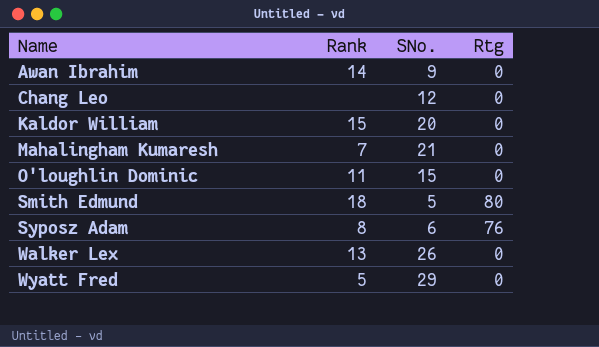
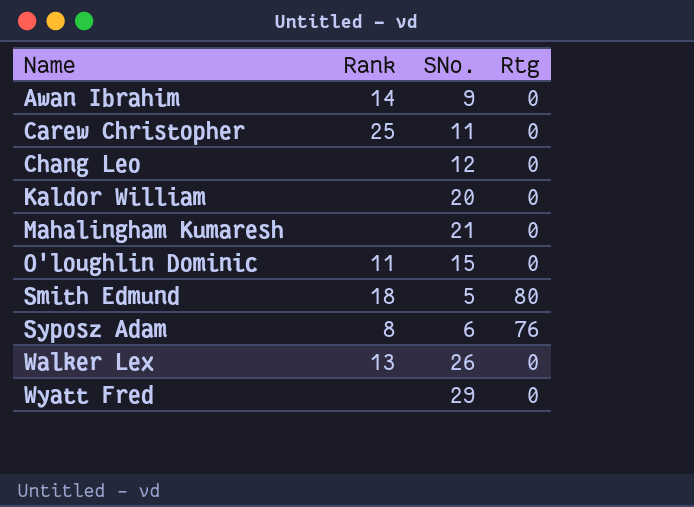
row Carew Christopher: none -> 25 | 11 | 0
Kaldor William | Rank: 15 -> none
Mahalingham Kumaresh | Rank: 7 -> none
Wyatt Fred | Rank: 5 -> none

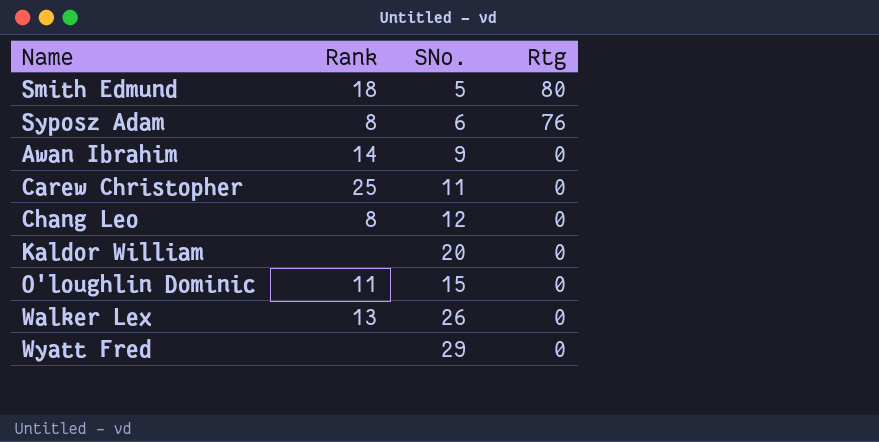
row order: Name ascending -> Rtg descending
row Mahalingham Kumaresh: none | 21 | 0 -> none
Chang Leo | Rank: none -> 8

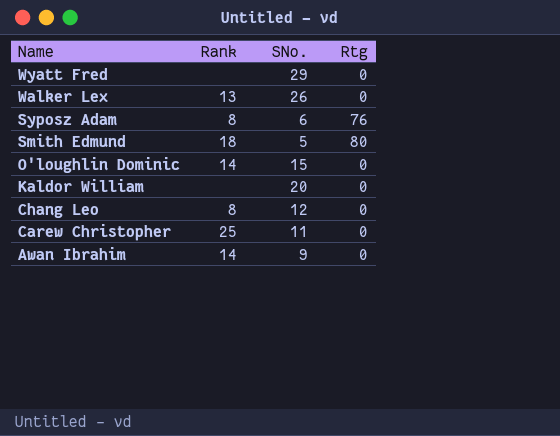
row order: Rtg descending -> Name descending
O'loughlin Dominic | Rank: 11 -> 14

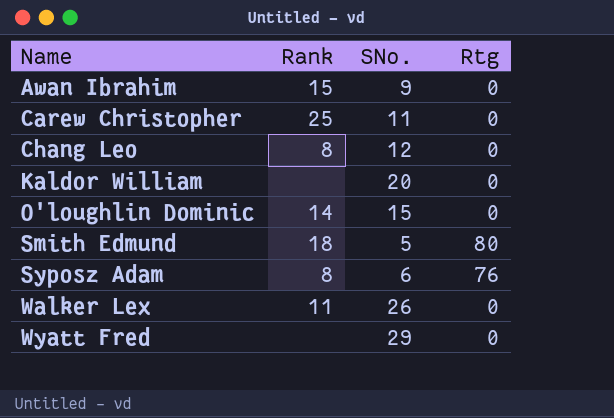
row order: Name descending -> Name ascending
Awan Ibrahim | Rank: 14 -> 15
Walker Lex | Rank: 13 -> 11

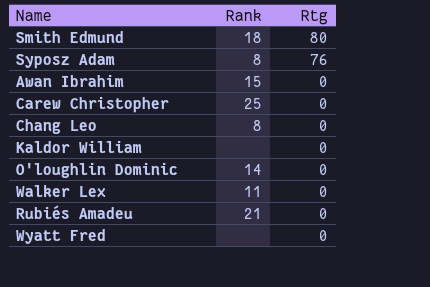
row order: Name ascending -> Rtg descending
column SNo. | position: 3 -> none
row Rubiés Amadeu: none -> 21 | 0

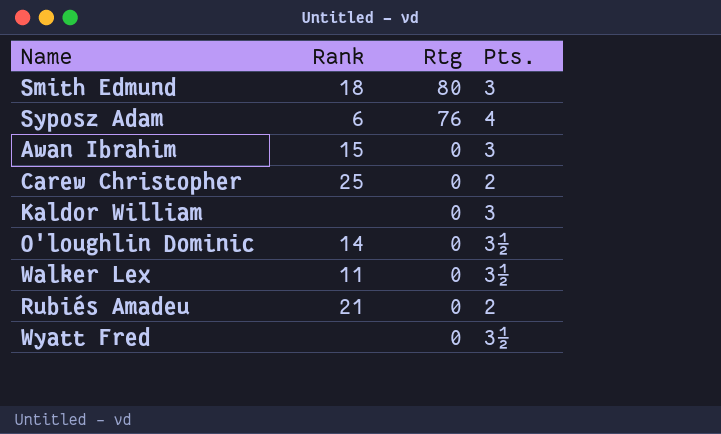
column Pts. | position: none -> 4
row Chang Leo: 8 | 0 -> none
Syposz Adam | Rank: 8 -> 6

